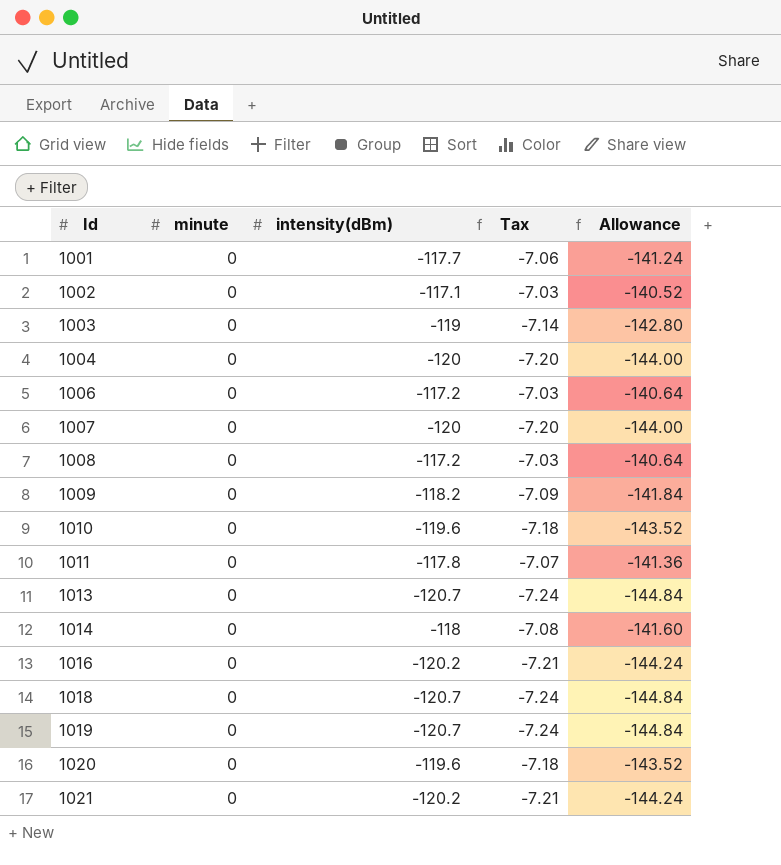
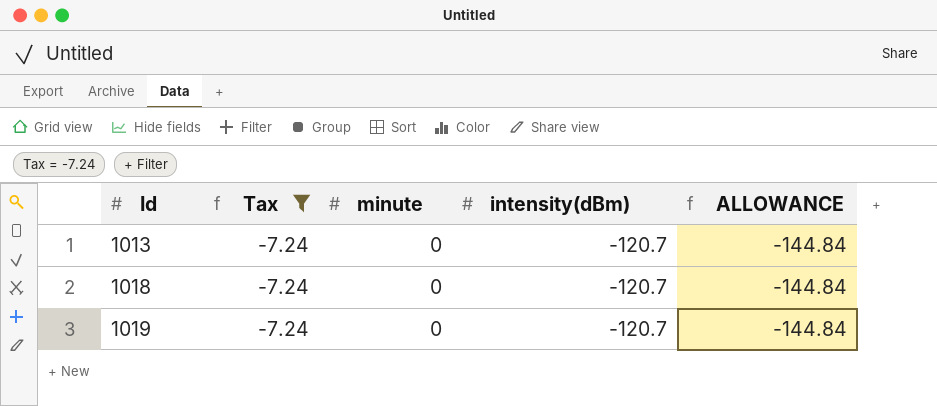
filter: none -> Tax = -7.24
column Tax | position: 4 -> 2
column name: Allowance -> ALLOWANCE

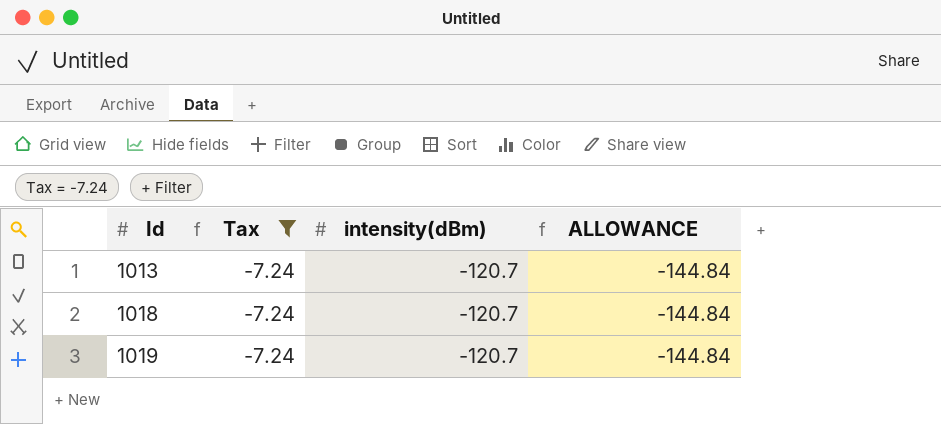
column minute | position: 3 -> none

